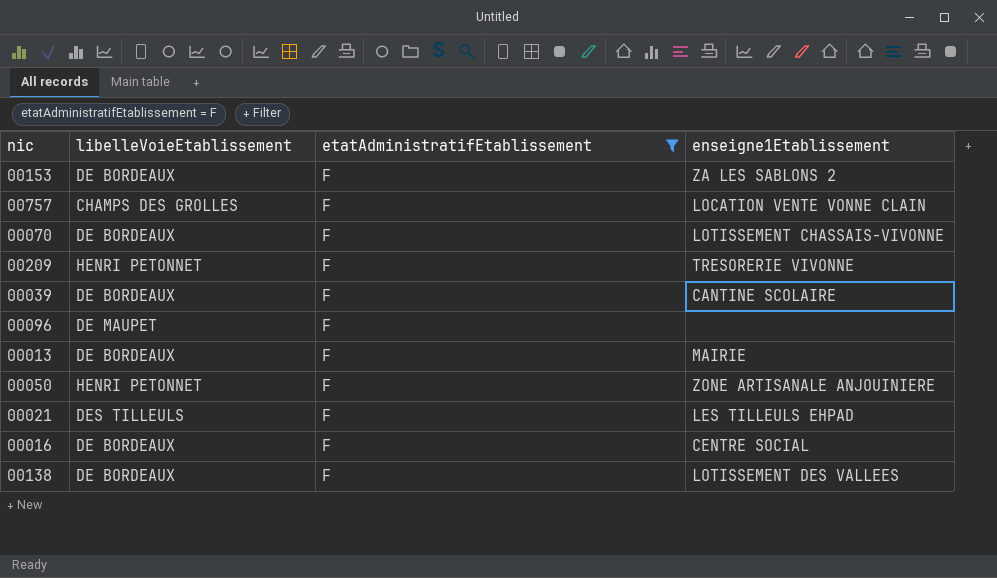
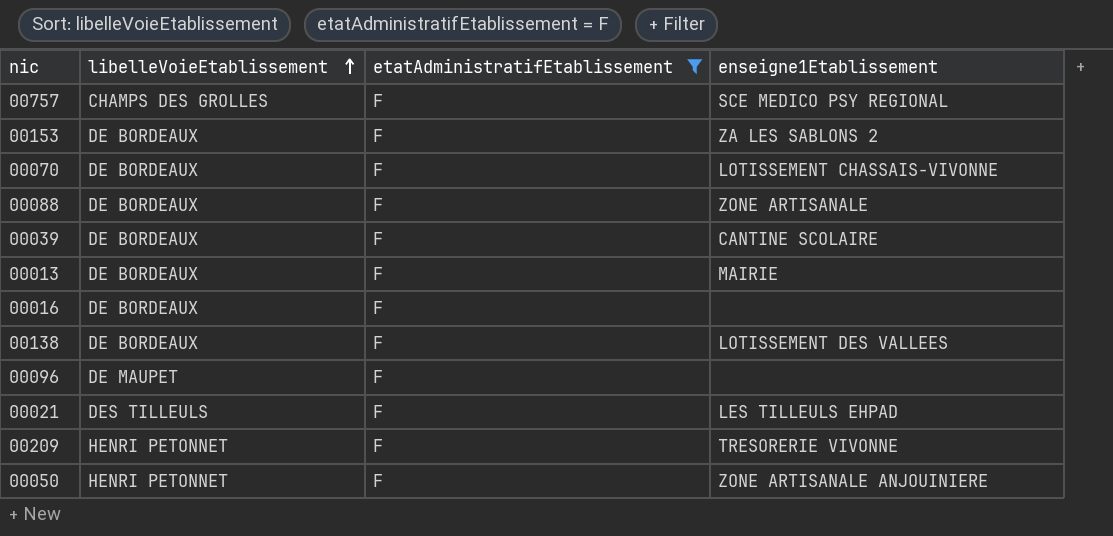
row order: none -> libelleVoieEtablissement ascending
00757 | enseigne1Etablissement: LOCATION VENTE VONNE CLAIN -> SCE MEDICO PSY REGIONAL
row 00088: none -> DE BORDEAUX | F | ZONE ARTISANALE
00016 | enseigne1Etablissement: CENTRE SOCIAL -> none

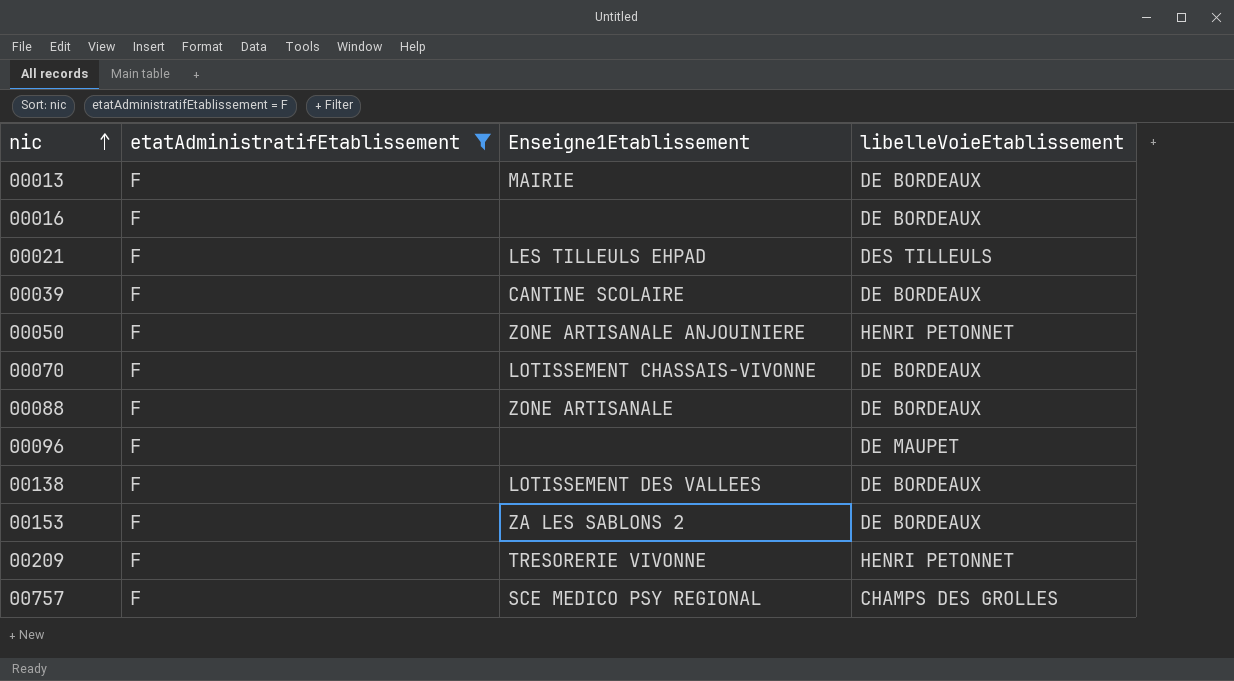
row order: libelleVoieEtablissement ascending -> nic ascending
column name: enseigne1Etablissement -> Enseigne1Etablissement
column libelleVoieEtablissement | position: 2 -> 4

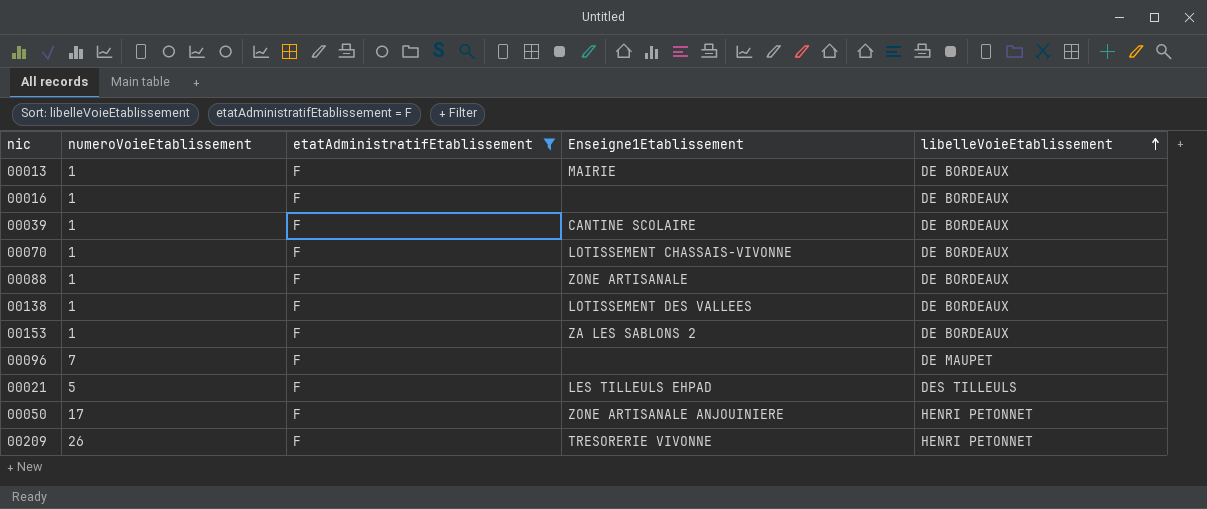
row order: nic ascending -> libelleVoieEtablissement ascending
column numeroVoieEtablissement | position: none -> 2
row 00757: F | SCE MEDICO PSY REGIONAL | CHAMPS DES GROLLES -> none

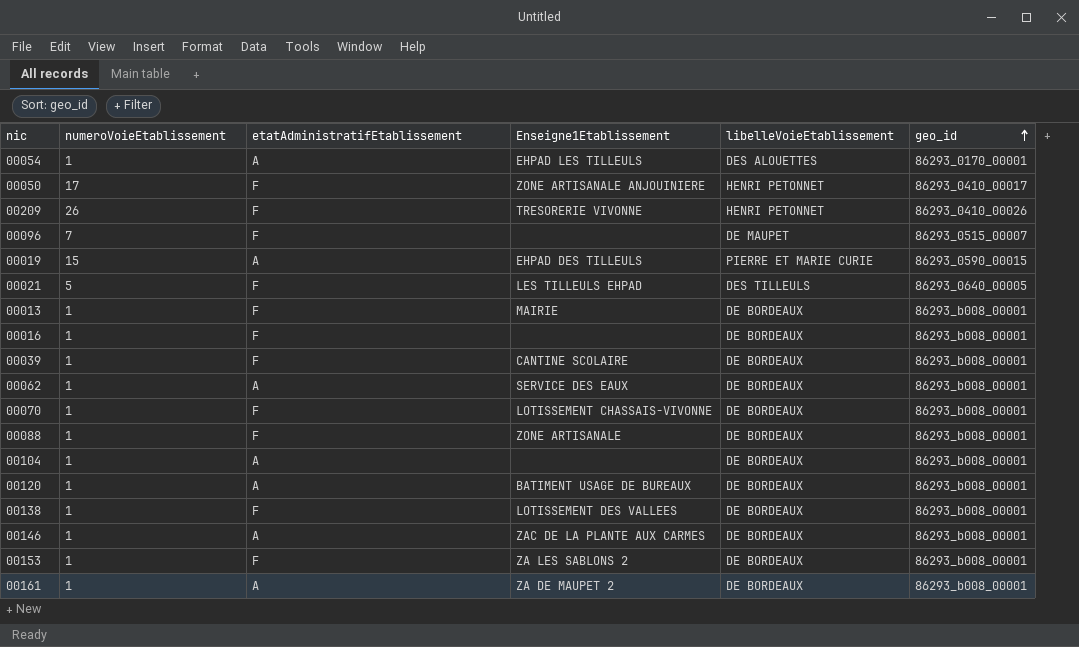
filter: etatAdministratifEtablissement = F -> none
row order: libelleVoieEtablissement ascending -> geo_id ascending
column geo_id | position: none -> 6

